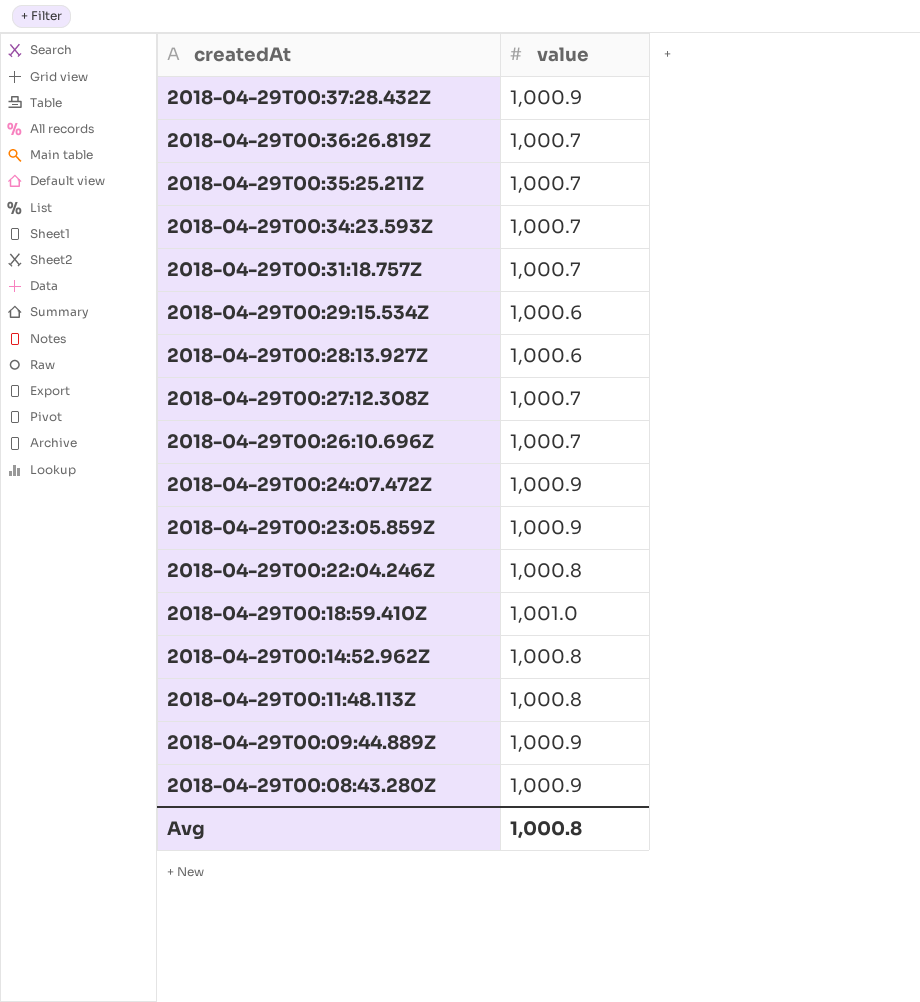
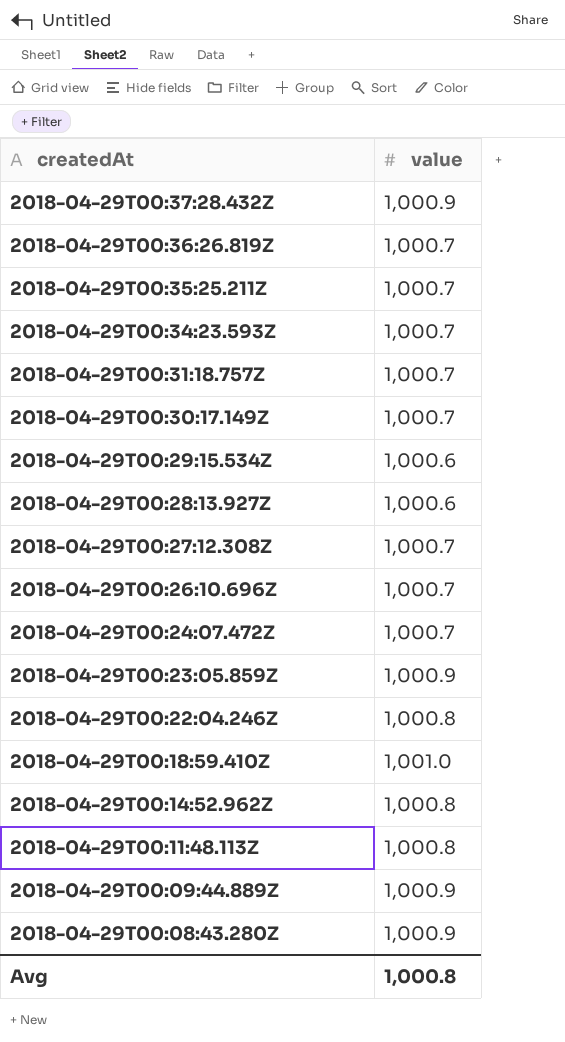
row 2018-04-29T00:30:17.149Z: none -> 1,000.7
2018-04-29T00:24:07.472Z | value: 1,000.9 -> 1,000.7

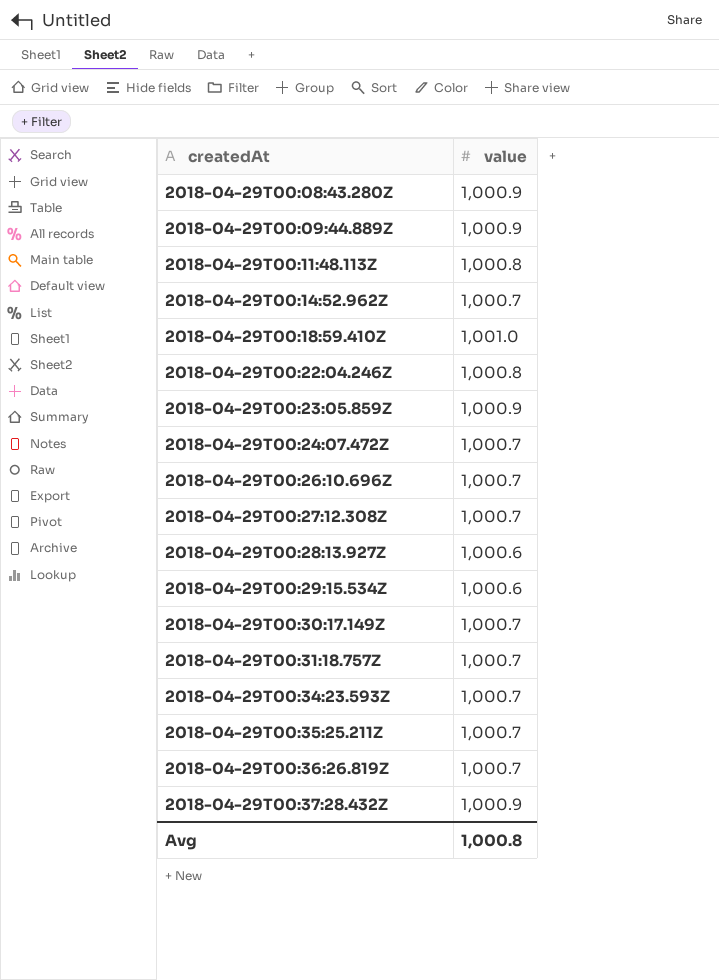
row order: createdAt descending -> createdAt ascending
2018-04-29T00:14:52.962Z | value: 1,000.8 -> 1,000.7

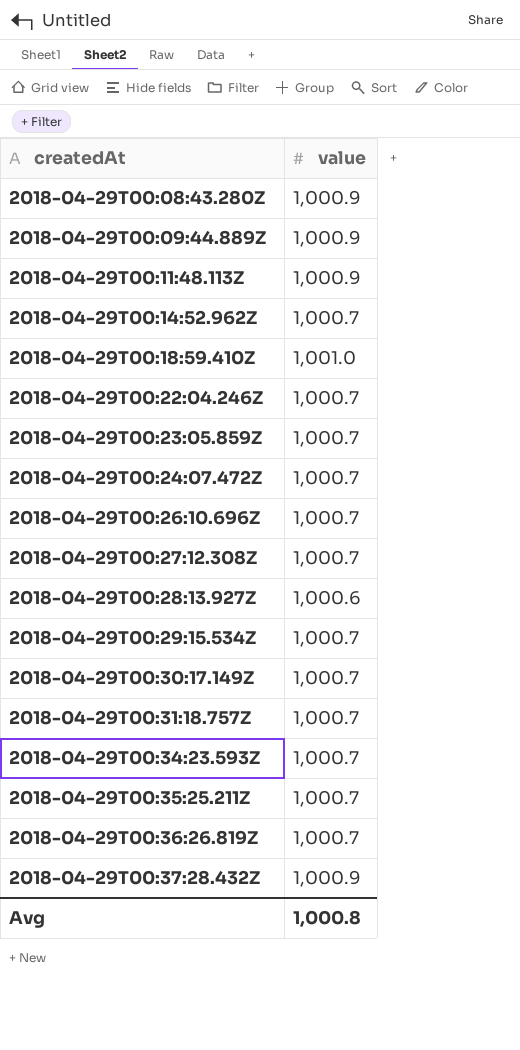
2018-04-29T00:11:48.113Z | value: 1,000.8 -> 1,000.9
2018-04-29T00:22:04.246Z | value: 1,000.8 -> 1,000.7
2018-04-29T00:23:05.859Z | value: 1,000.9 -> 1,000.7
2018-04-29T00:29:15.534Z | value: 1,000.6 -> 1,000.7

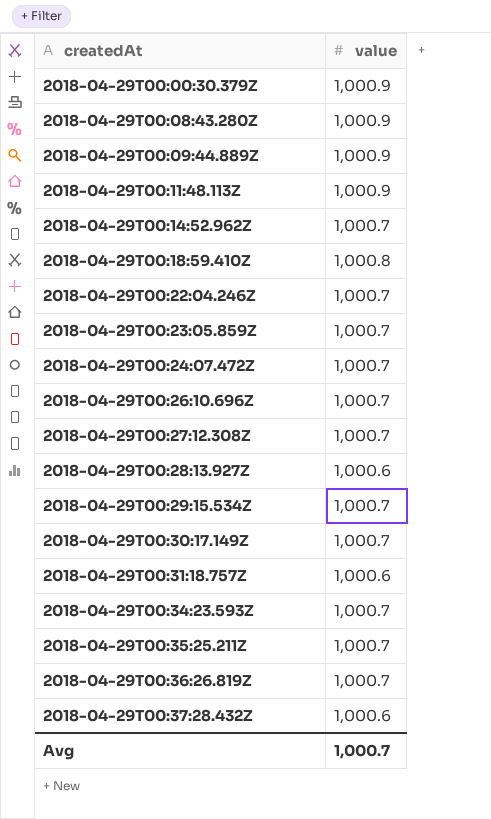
row 2018-04-29T00:00:30.379Z: none -> 1,000.9
2018-04-29T00:18:59.410Z | value: 1,001.0 -> 1,000.8
2018-04-29T00:31:18.757Z | value: 1,000.7 -> 1,000.6
2018-04-29T00:37:28.432Z | value: 1,000.9 -> 1,000.6
Avg | value: 1,000.8 -> 1,000.7

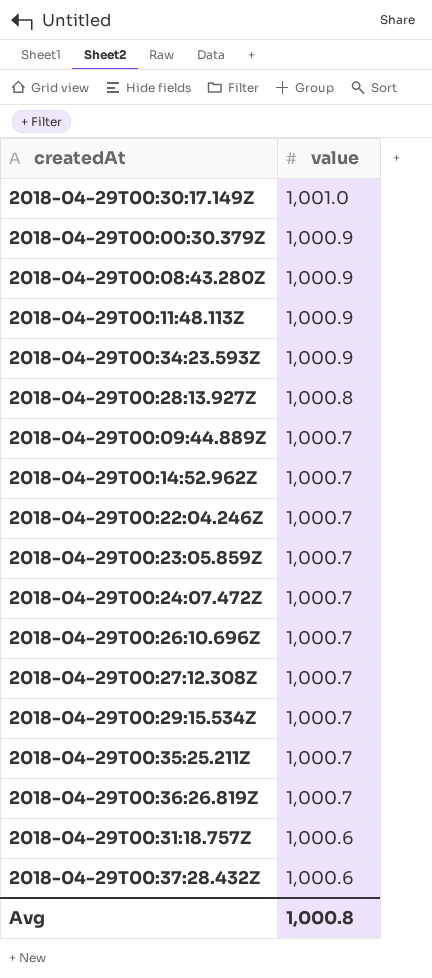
row order: createdAt ascending -> value descending
row 2018-04-29T00:18:59.410Z: 1,000.8 -> none
2018-04-29T00:30:17.149Z | value: 1,000.7 -> 1,001.0
2018-04-29T00:34:23.593Z | value: 1,000.7 -> 1,000.9
2018-04-29T00:28:13.927Z | value: 1,000.6 -> 1,000.8
2018-04-29T00:09:44.889Z | value: 1,000.9 -> 1,000.7
Avg | value: 1,000.7 -> 1,000.8

